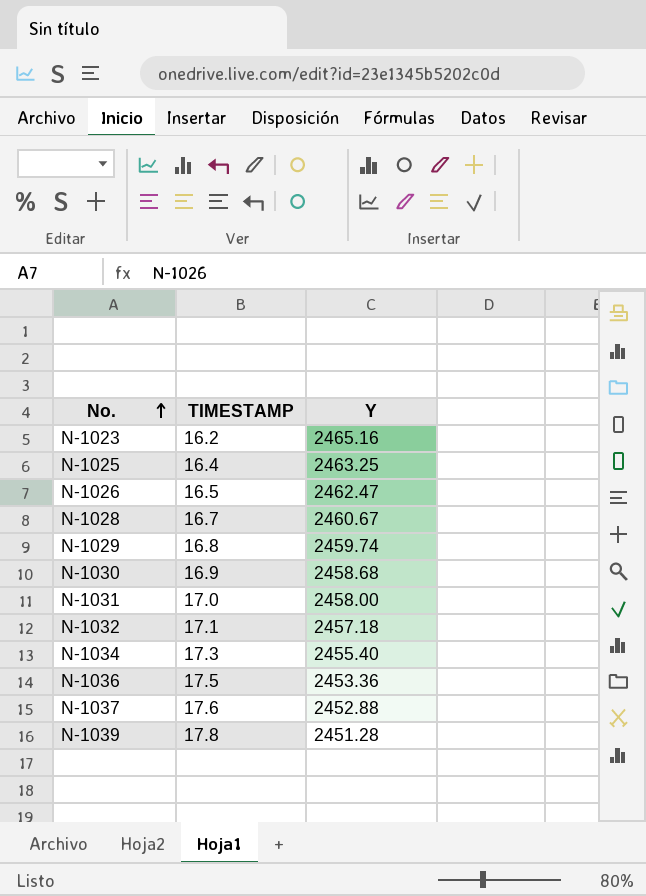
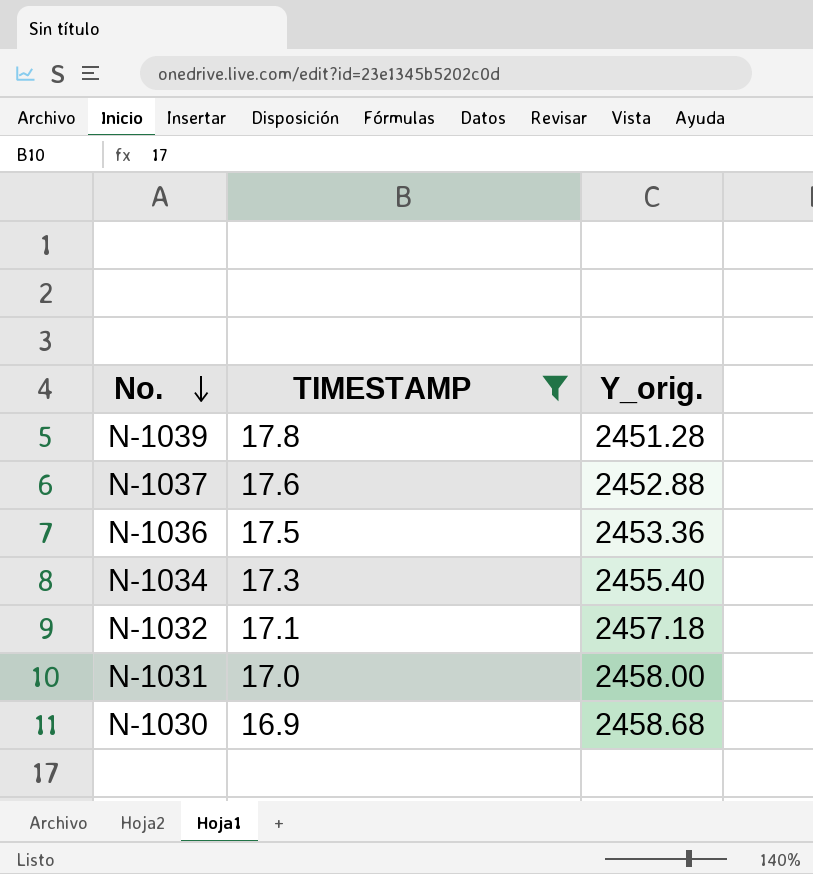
filter: none -> TIMESTAMP >= 16.9
row order: No. ascending -> No. descending
column name: Y -> Y_orig.

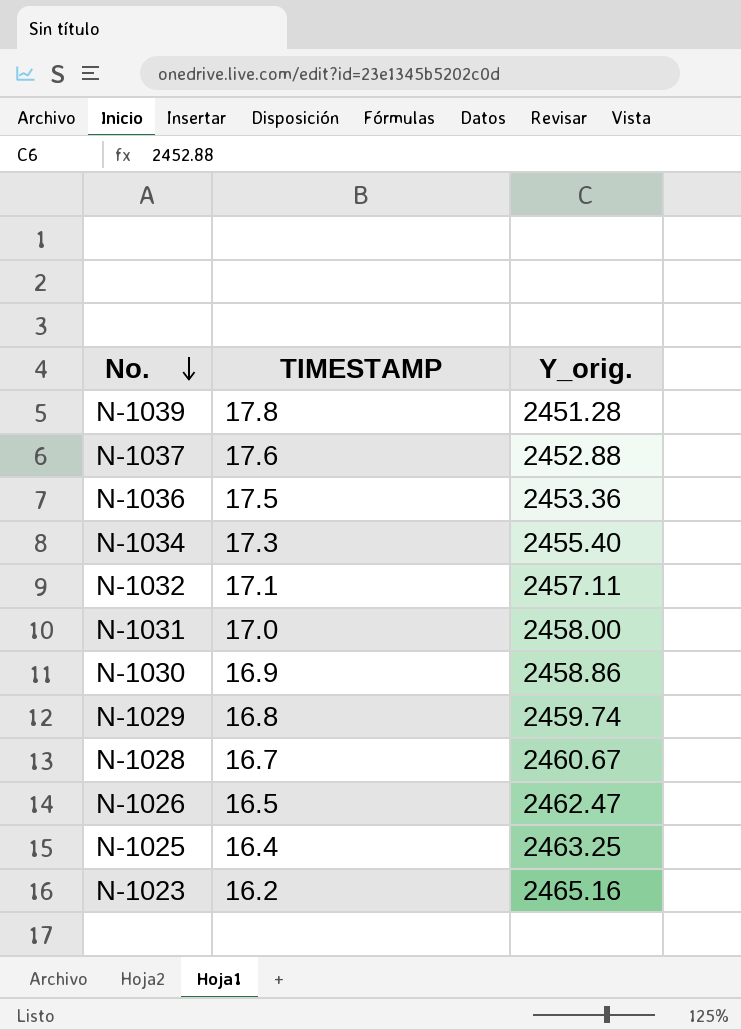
filter: TIMESTAMP >= 16.9 -> none
N-1032 | Y_orig.: 2457.18 -> 2457.11
N-1030 | Y_orig.: 2458.68 -> 2458.86

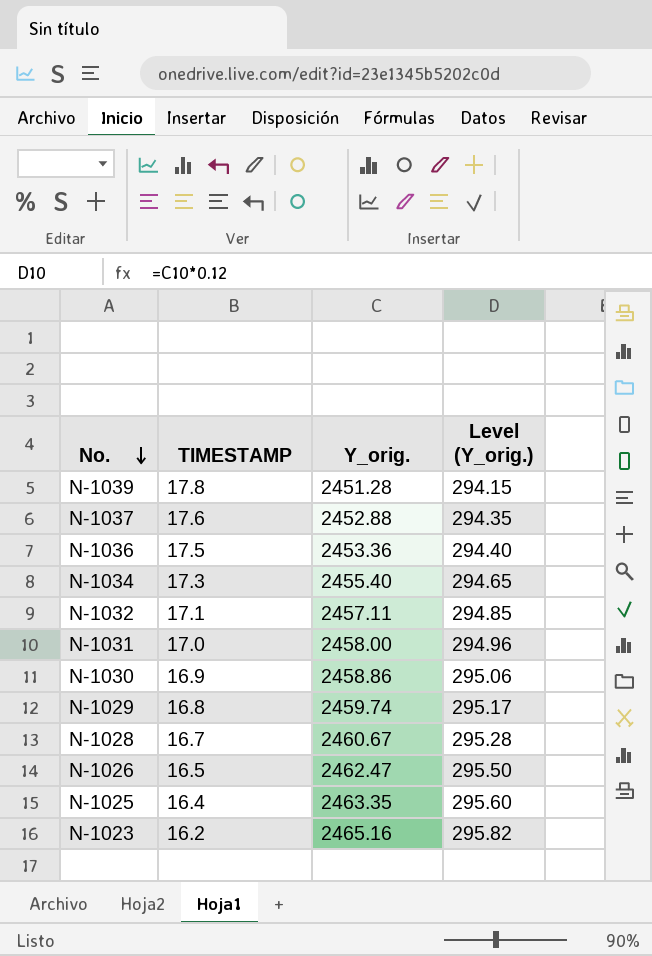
column Level (Y_orig.) | formula: none -> [Y_orig.] * 0.12
N-1025 | Y_orig.: 2463.25 -> 2463.35

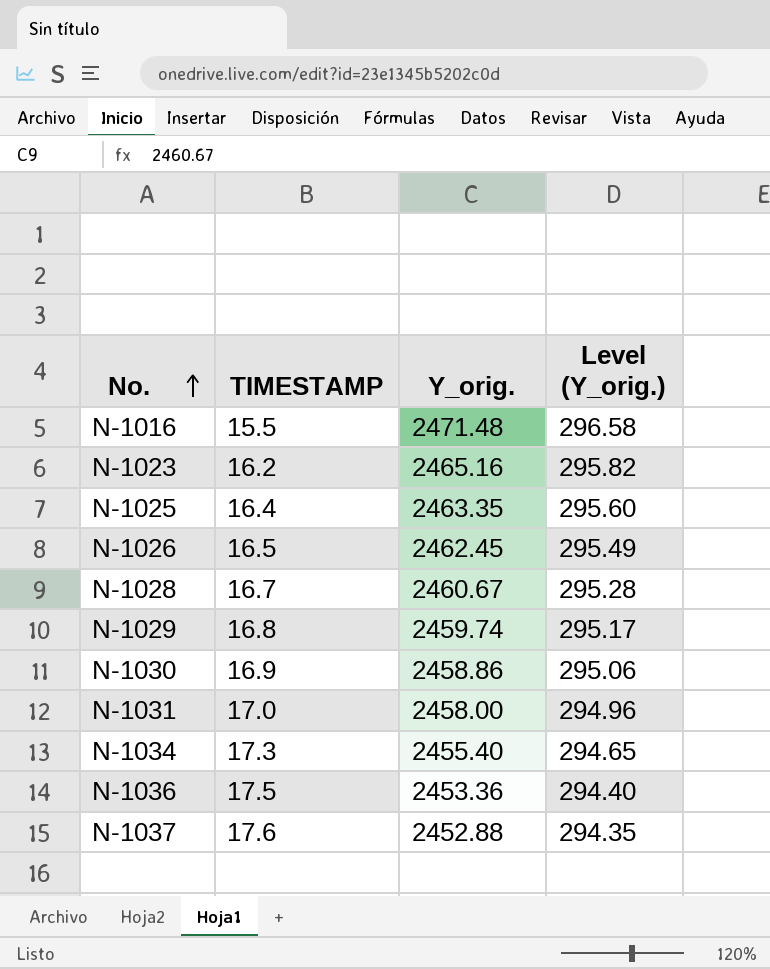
row order: No. descending -> No. ascending
row N-1039: 17.8 | 2451.28 | 294.15 -> none
row N-1032: 17.1 | 2457.11 | 294.85 -> none
row N-1016: none -> 15.5 | 2471.48 | 296.58
N-1026 | Y_orig.: 2462.47 -> 2462.45
N-1026 | Level (Y_orig.): 295.50 -> 295.49

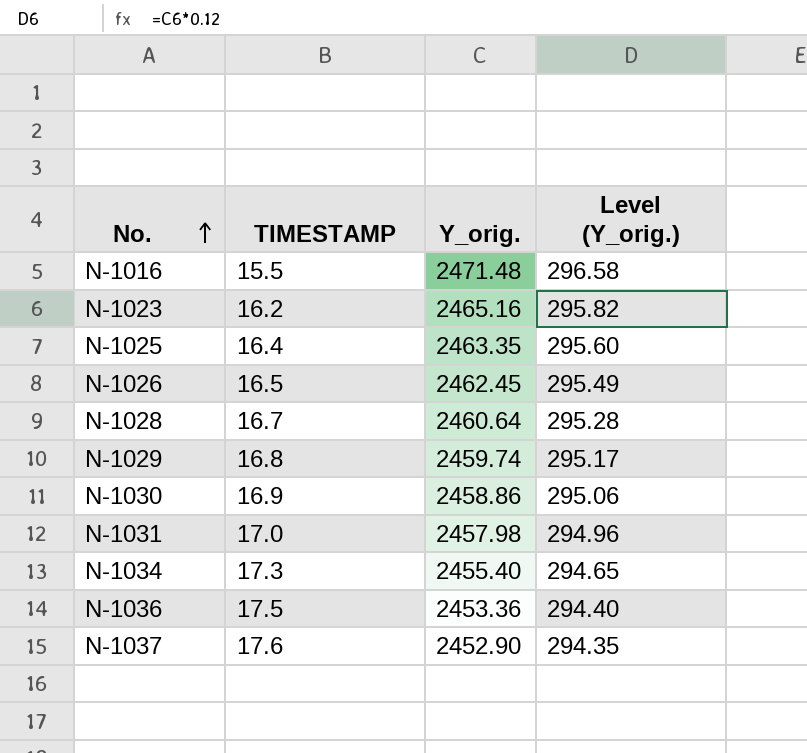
N-1028 | Y_orig.: 2460.67 -> 2460.64
N-1031 | Y_orig.: 2458.00 -> 2457.98
N-1037 | Y_orig.: 2452.88 -> 2452.90

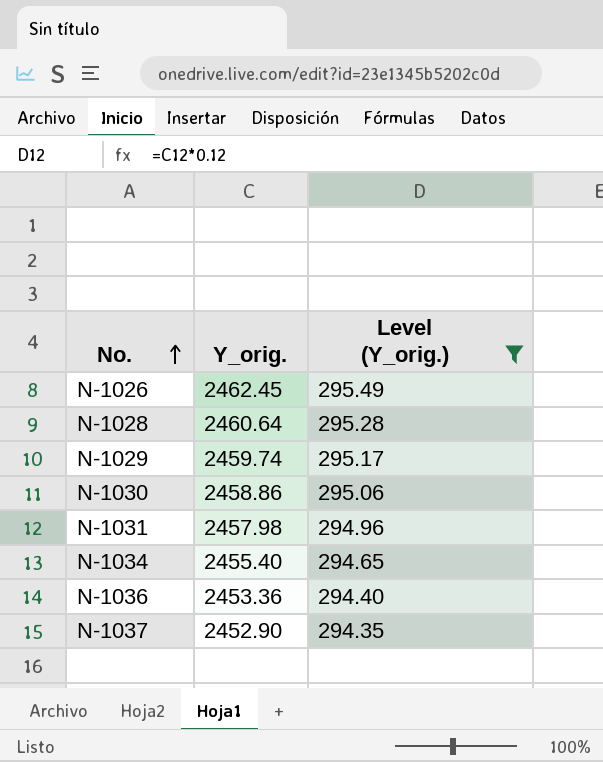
filter: none -> Level (Y_orig.) <= 295.49
column TIMESTAMP | position: 2 -> none

